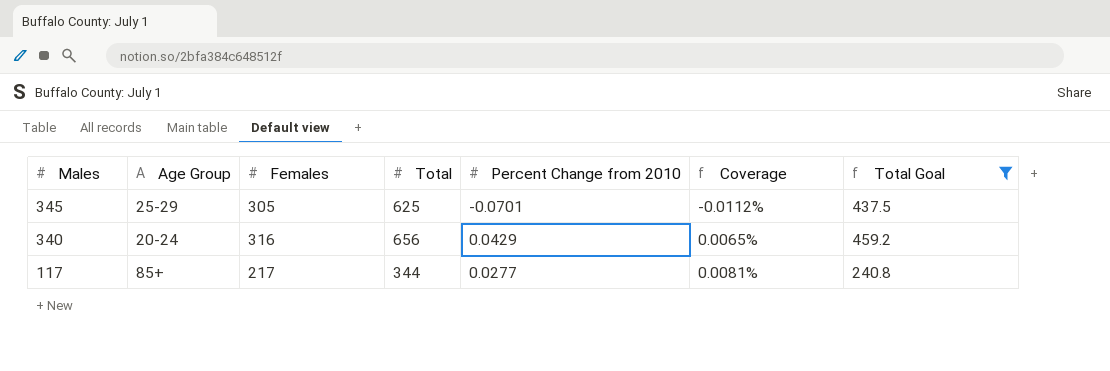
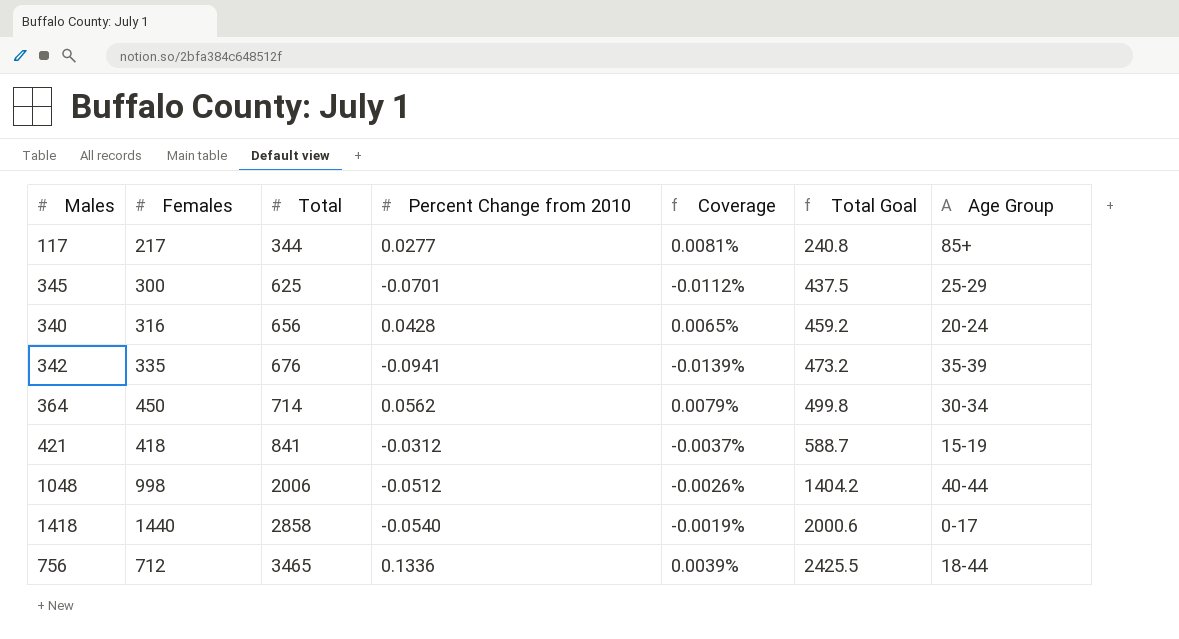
filter: Total Goal <= 459.2 -> none
row order: Males descending -> Total ascending
column Age Group | position: 2 -> 7
345 | Females: 305 -> 300
340 | Percent Change from 2010: 0.0429 -> 0.0428

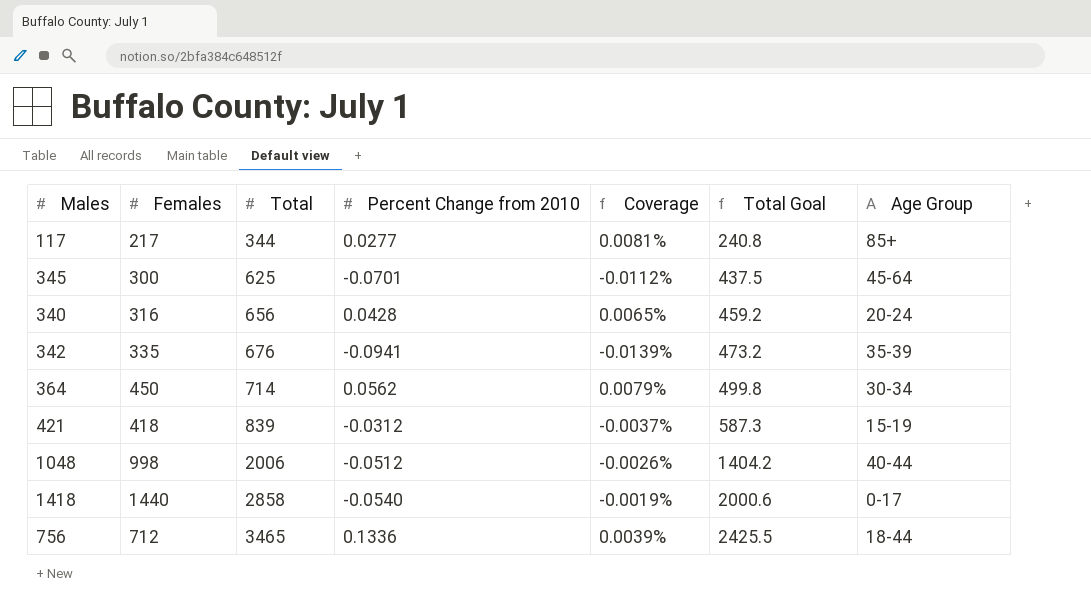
345 | Age Group: 25-29 -> 45-64
421 | Total: 841 -> 839
421 | Total Goal: 588.7 -> 587.3

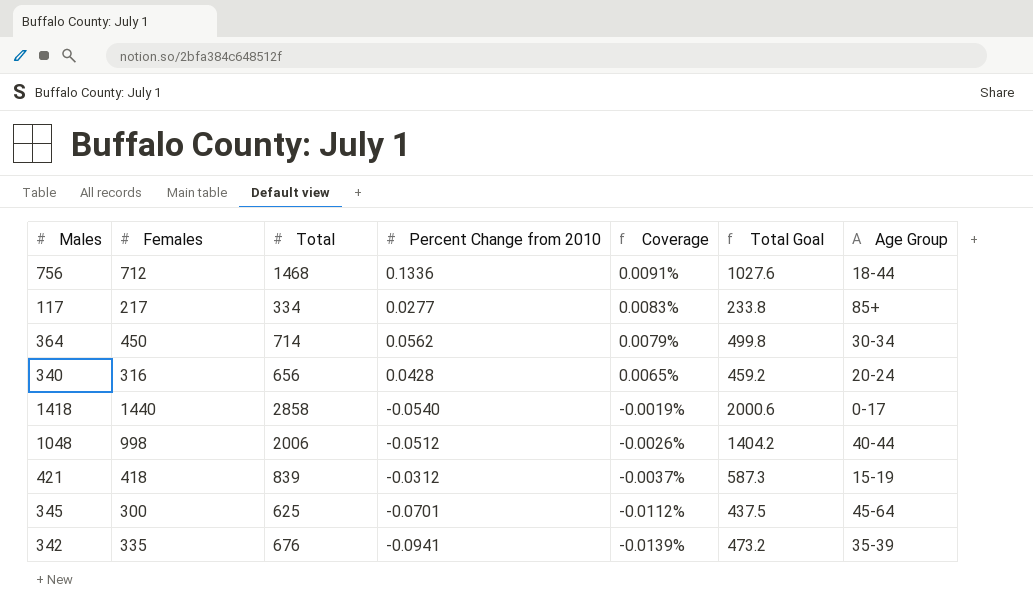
row order: Total ascending -> Coverage descending
756 | Total: 3465 -> 1468
756 | Coverage: 0.0039% -> 0.0091%
756 | Total Goal: 2425.5 -> 1027.6
117 | Total: 344 -> 334
117 | Coverage: 0.0081% -> 0.0083%
117 | Total Goal: 240.8 -> 233.8

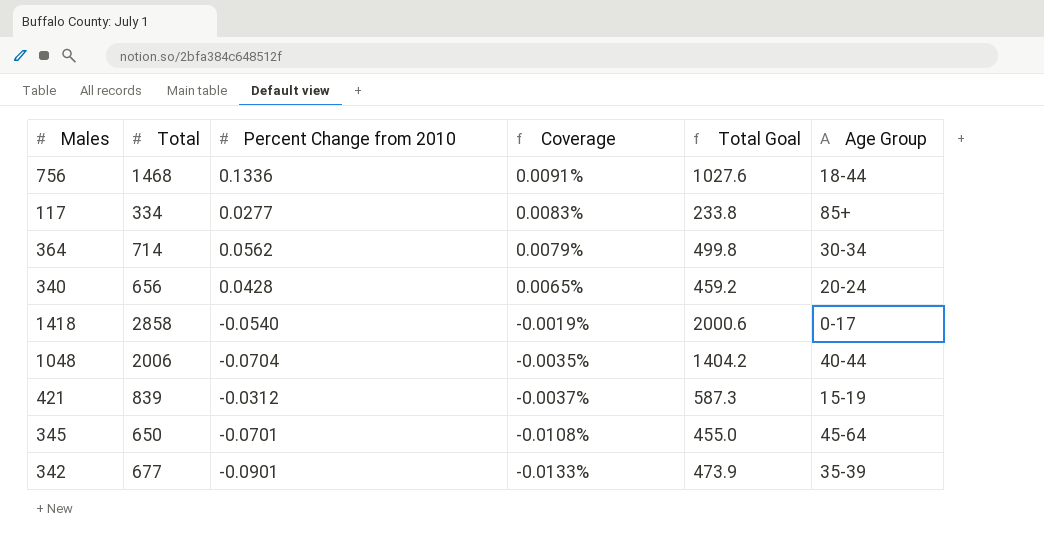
column Females | position: 2 -> none
1048 | Percent Change from 2010: -0.0512 -> -0.0704
1048 | Coverage: -0.0026% -> -0.0035%
345 | Total: 625 -> 650
345 | Coverage: -0.0112% -> -0.0108%
345 | Total Goal: 437.5 -> 455.0
342 | Total: 676 -> 677
342 | Percent Change from 2010: -0.0941 -> -0.0901
342 | Coverage: -0.0139% -> -0.0133%
342 | Total Goal: 473.2 -> 473.9

